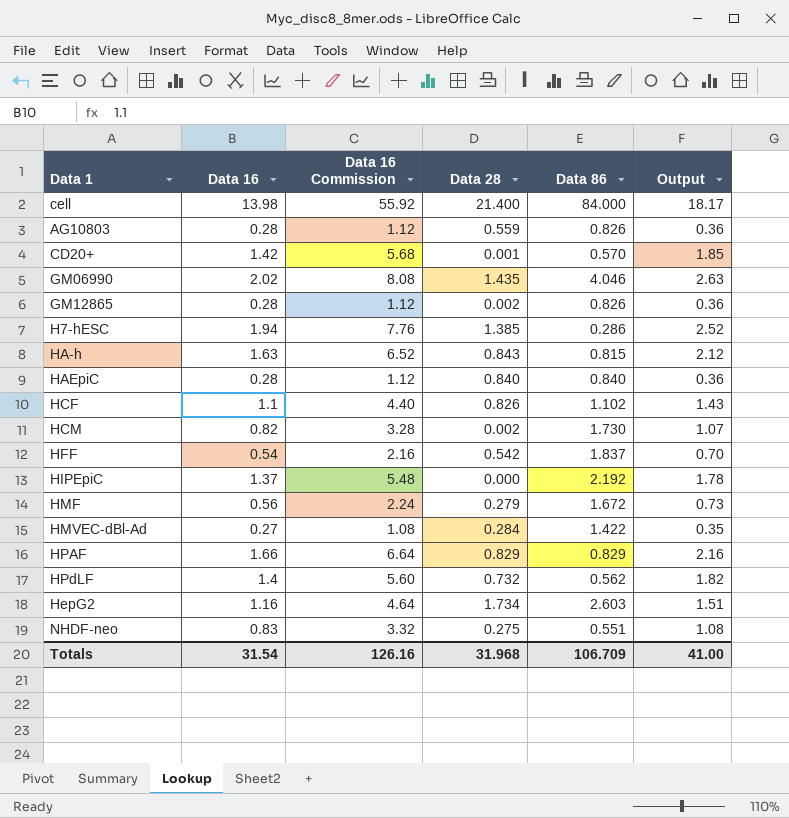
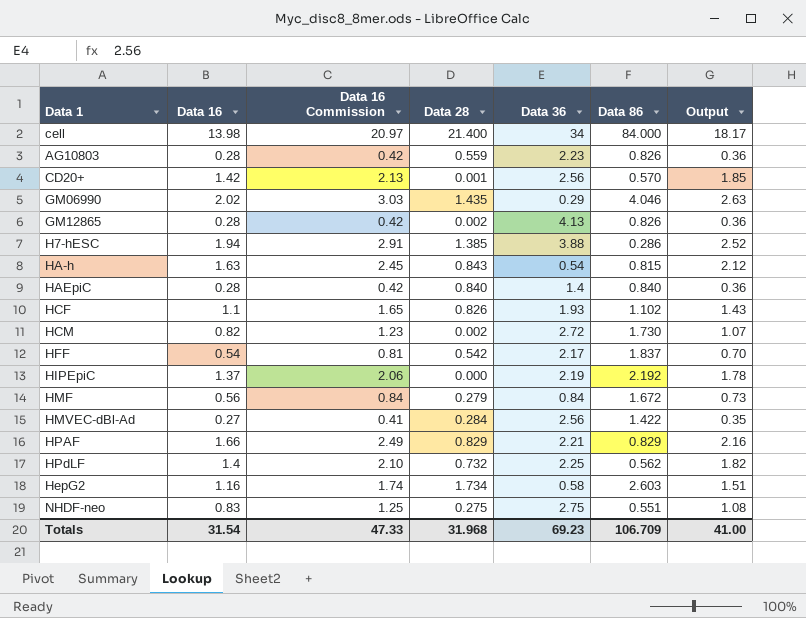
column Data 16 Commission | formula: [Data 16] * 4 -> [Data 16] * 1.5
column Data 36 | position: none -> 5
Totals | Data 16 Commission: 126.16 -> 47.33

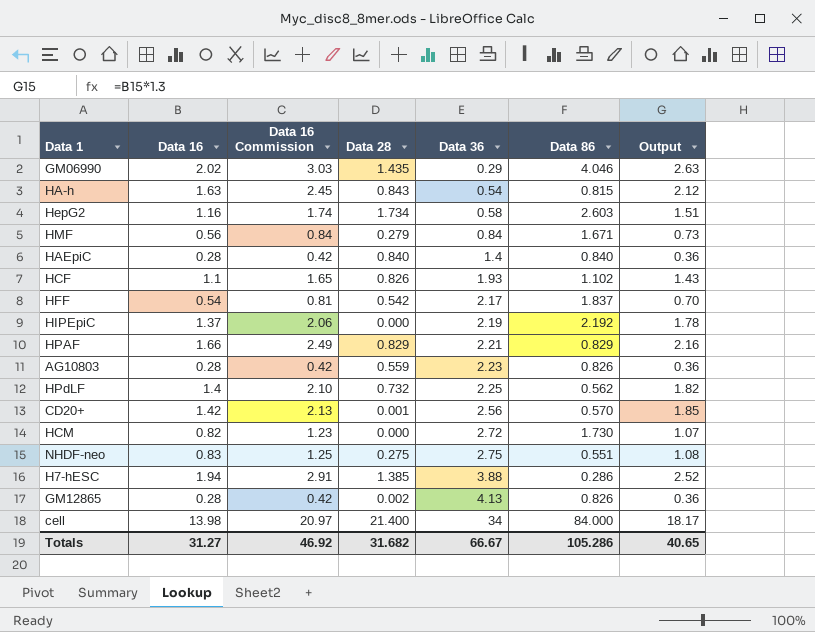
row order: none -> Data 36 ascending
row HMVEC-dBl-Ad: 0.27 | 0.41 | 0.284 | 2.56 | 1.422 | 0.35 -> none
HMF | Data 86: 1.672 -> 1.671
HCM | Data 28: 0.002 -> 0.000
Totals | Data 16: 31.54 -> 31.27
Totals | Data 16 Commission: 47.33 -> 46.92
Totals | Data 28: 31.968 -> 31.682
Totals | Data 36: 69.23 -> 66.67
Totals | Data 86: 106.709 -> 105.286
Totals | Output: 41.00 -> 40.65

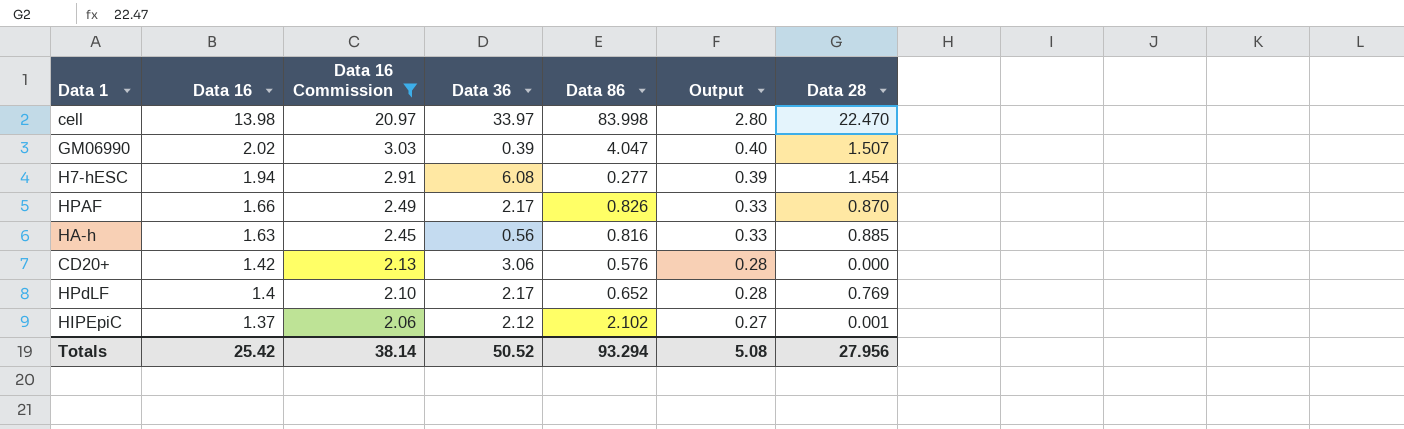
filter: none -> Data 16 Commission >= 2.06
row order: Data 36 ascending -> Data 16 descending
column Output | formula: [Data 16] * 1.3 -> [Data 16] * 0.2
column Data 28 | position: 4 -> 7
cell | Data 36: 34 -> 33.97
cell | Data 86: 84.000 -> 83.998
cell | Data 28: 21.400 -> 22.470
GM06990 | Data 36: 0.29 -> 0.39
GM06990 | Data 86: 4.046 -> 4.047
GM06990 | Data 28: 1.435 -> 1.507
H7-hESC | Data 36: 3.88 -> 6.08
H7-hESC | Data 86: 0.286 -> 0.277
H7-hESC | Data 28: 1.385 -> 1.454
HPAF | Data 36: 2.21 -> 2.17
HPAF | Data 86: 0.829 -> 0.826
HPAF | Data 28: 0.829 -> 0.870
HA-h | Data 36: 0.54 -> 0.56
HA-h | Data 86: 0.815 -> 0.816
HA-h | Data 28: 0.843 -> 0.885
CD20+ | Data 36: 2.56 -> 3.06
CD20+ | Data 86: 0.570 -> 0.576
CD20+ | Data 28: 0.001 -> 0.000
HPdLF | Data 36: 2.25 -> 2.17
HPdLF | Data 86: 0.562 -> 0.652
HPdLF | Data 28: 0.732 -> 0.769
HIPEpiC | Data 36: 2.19 -> 2.12
HIPEpiC | Data 86: 2.192 -> 2.102
HIPEpiC | Data 28: 0.000 -> 0.001
Totals | Data 16: 31.27 -> 25.42
Totals | Data 16 Commission: 46.92 -> 38.14
Totals | Data 36: 66.67 -> 50.52
Totals | Data 86: 105.286 -> 93.294
Totals | Output: 40.65 -> 5.08
Totals | Data 28: 31.682 -> 27.956

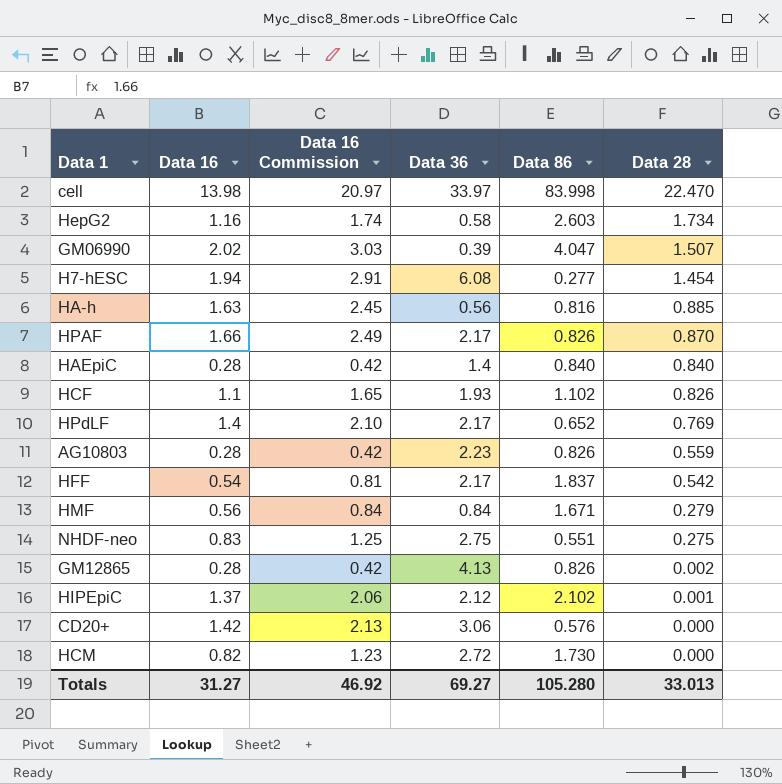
filter: Data 16 Commission >= 2.06 -> none
row order: Data 16 descending -> Data 28 descending
column Output | formula: [Data 16] * 0.2 -> none
Totals | Data 16: 25.42 -> 31.27
Totals | Data 16 Commission: 38.14 -> 46.92
Totals | Data 36: 50.52 -> 69.27
Totals | Data 86: 93.294 -> 105.280
Totals | Data 28: 27.956 -> 33.013

